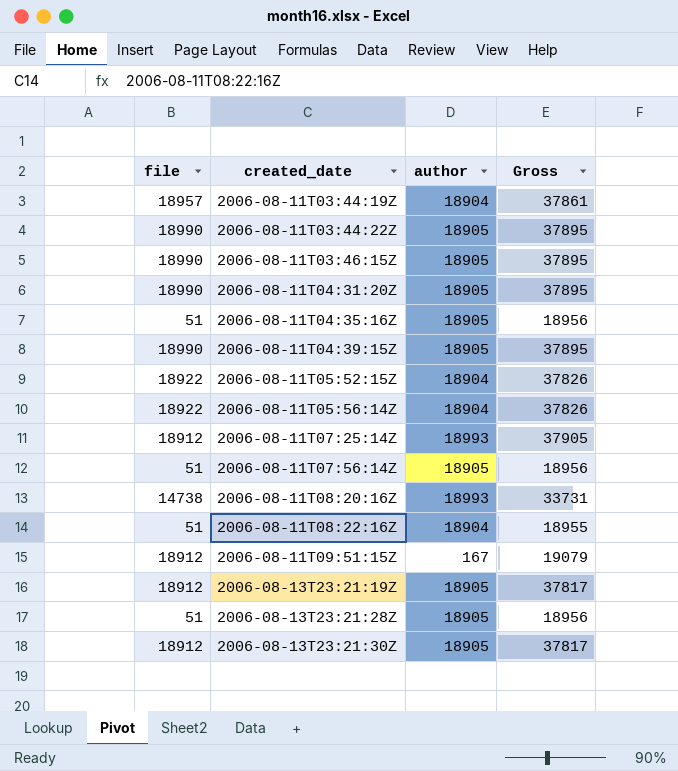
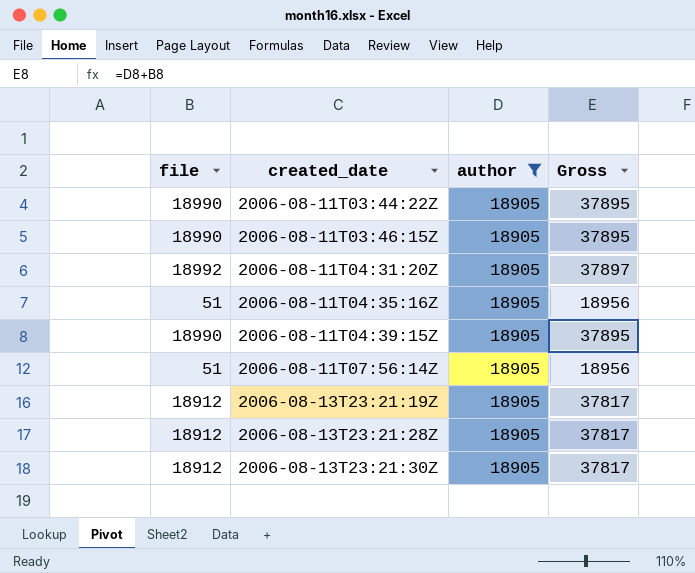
filter: none -> author = 18905
2006-08-11T04:31:20Z | file: 18990 -> 18992
2006-08-11T04:31:20Z | Gross: 37895 -> 37897
2006-08-13T23:21:28Z | file: 51 -> 18912
2006-08-13T23:21:28Z | Gross: 18956 -> 37817

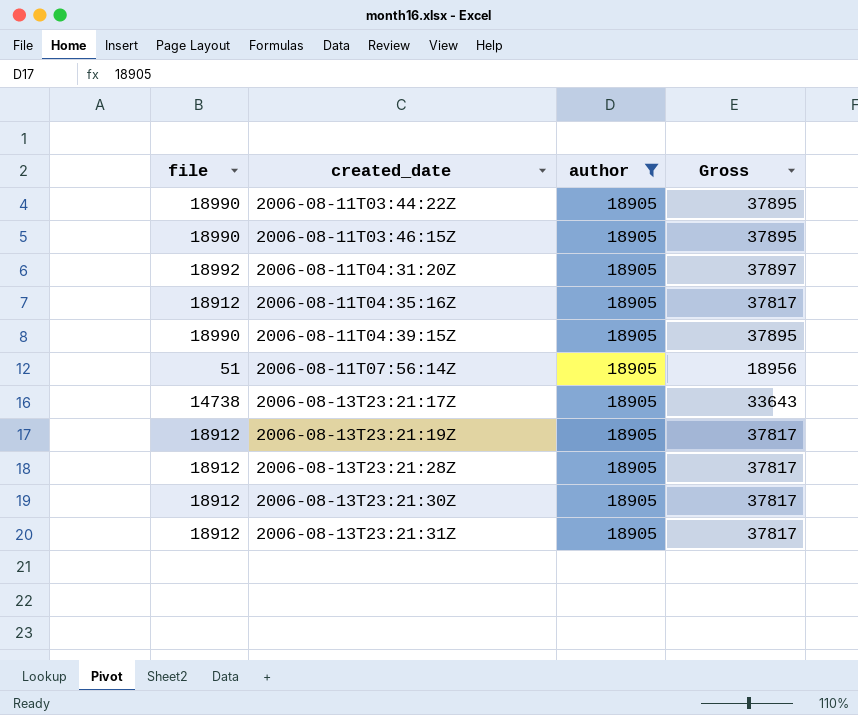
2006-08-11T04:35:16Z | file: 51 -> 18912
2006-08-11T04:35:16Z | Gross: 18956 -> 37817
row 2006-08-13T23:21:17Z: none -> 14738 | 18905 | 33643
row 2006-08-13T23:21:31Z: none -> 18912 | 18905 | 37817

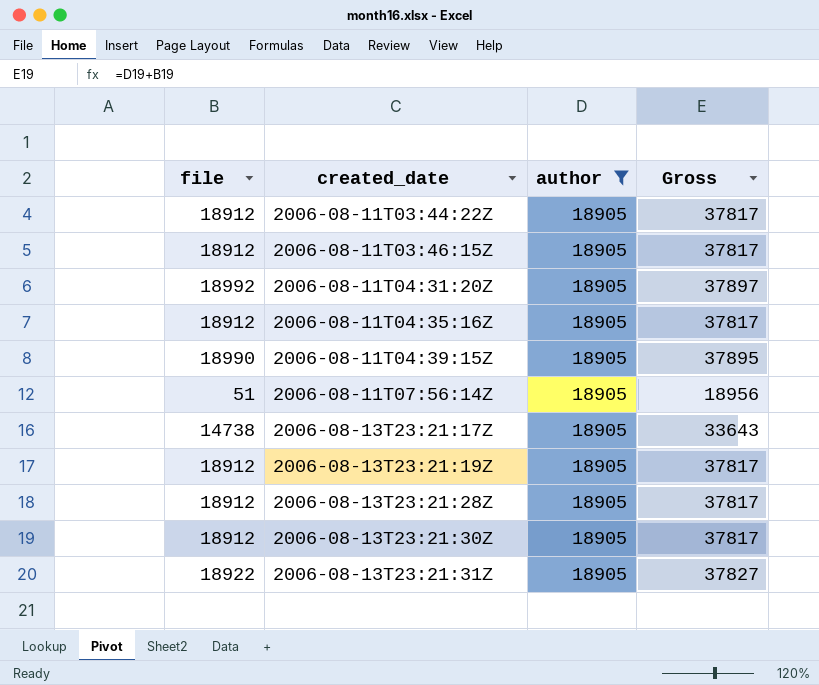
2006-08-11T03:44:22Z | file: 18990 -> 18912
2006-08-11T03:44:22Z | Gross: 37895 -> 37817
2006-08-11T03:46:15Z | file: 18990 -> 18912
2006-08-11T03:46:15Z | Gross: 37895 -> 37817
2006-08-13T23:21:31Z | file: 18912 -> 18922
2006-08-13T23:21:31Z | Gross: 37817 -> 37827

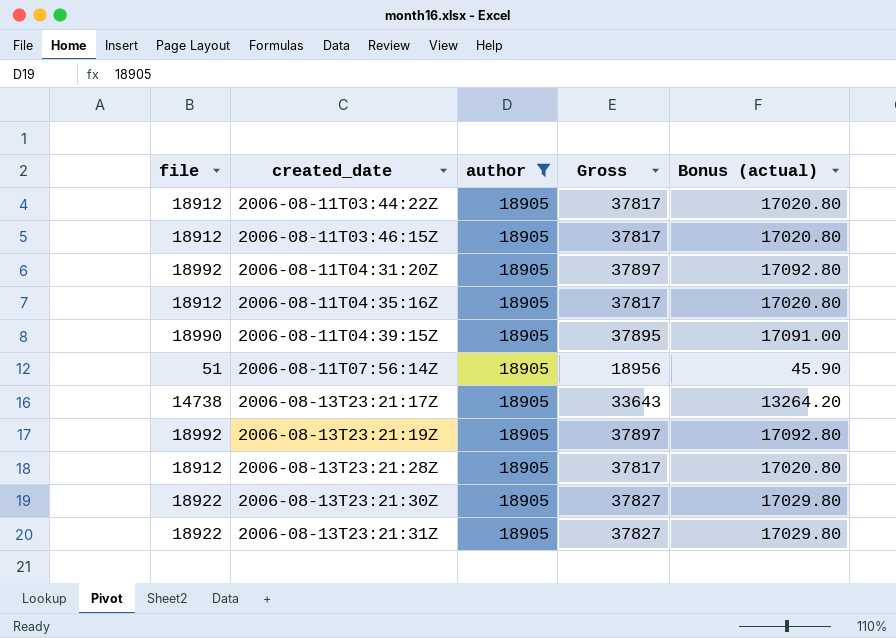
column Bonus (actual) | formula: none -> [file] * 0.9
2006-08-13T23:21:19Z | file: 18912 -> 18992
2006-08-13T23:21:19Z | Gross: 37817 -> 37897
2006-08-13T23:21:30Z | file: 18912 -> 18922
2006-08-13T23:21:30Z | Gross: 37817 -> 37827

